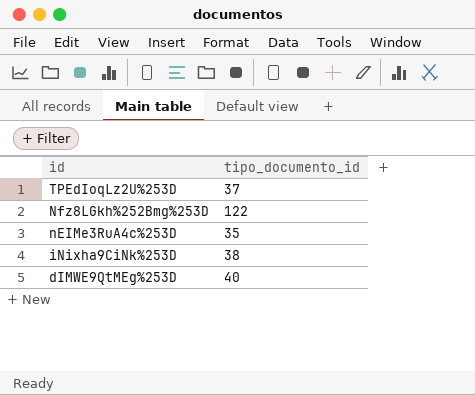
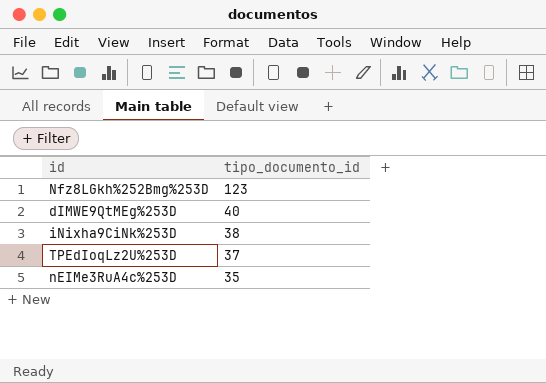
row order: id descending -> tipo_documento_id descending
Nfz8LGkh%252Bmg%253D | tipo_documento_id: 122 -> 123

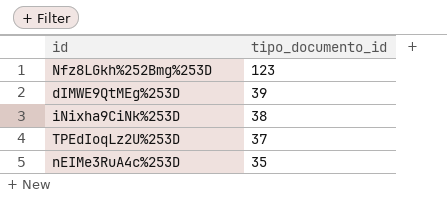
dIMWE9QtMEg%253D | tipo_documento_id: 40 -> 39

